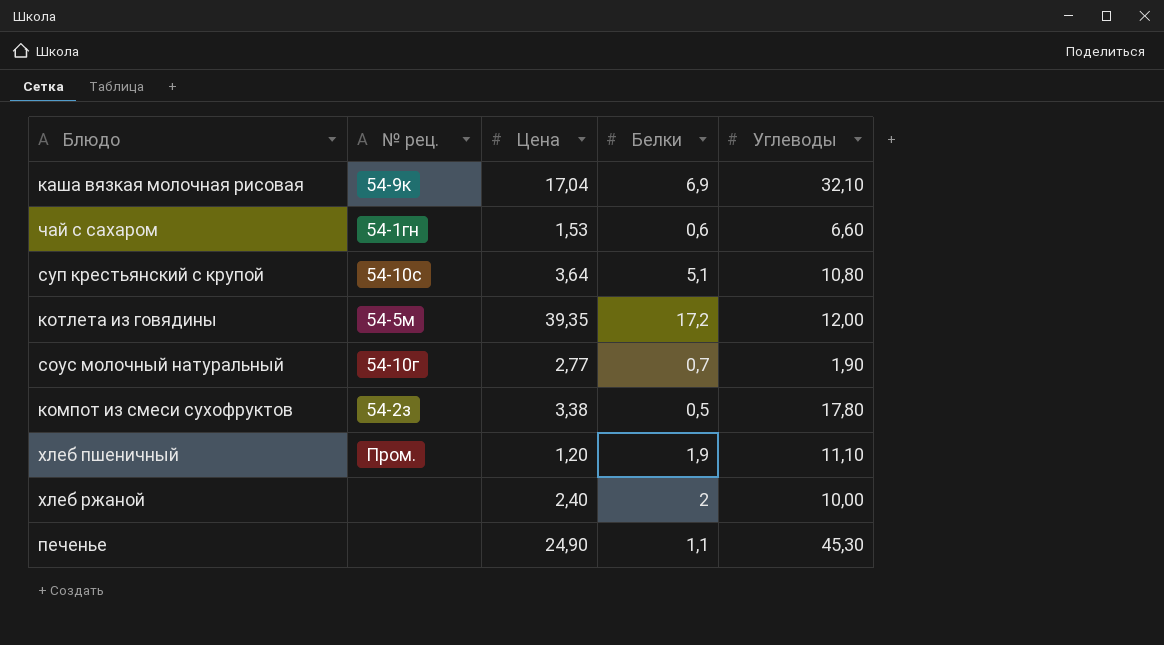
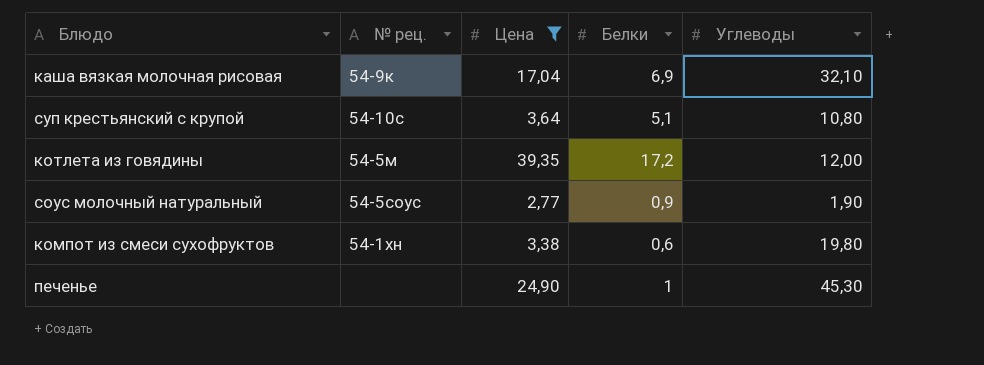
filter: none -> Цена >= 2,77
соус молочный натуральный | № рец.: 54-10г -> 54-5соус
соус молочный натуральный | Белки: 0,7 -> 0,9
компот из смеси сухофруктов | № рец.: 54-2з -> 54-1хн
компот из смеси сухофруктов | Белки: 0,5 -> 0,6
компот из смеси сухофруктов | Углеводы: 17,80 -> 19,80
печенье | Белки: 1,1 -> 1

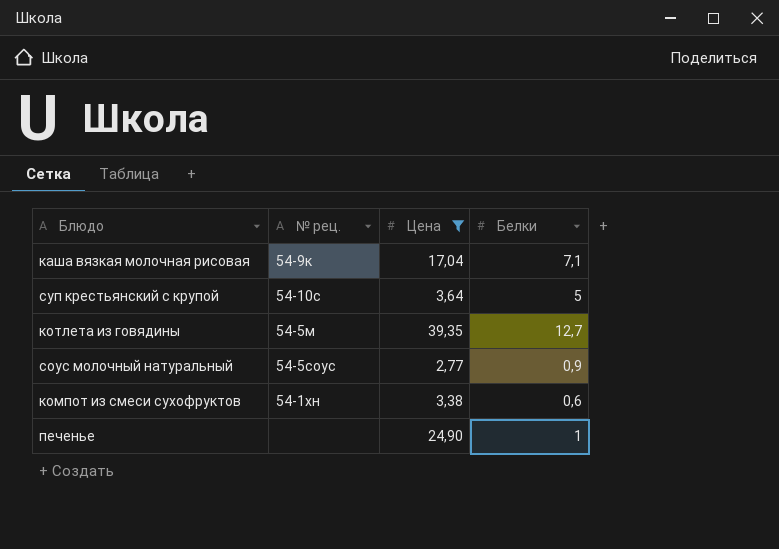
column Углеводы | position: 5 -> none
каша вязкая молочная рисовая | Белки: 6,9 -> 7,1
суп крестьянский с крупой | Белки: 5,1 -> 5
котлета из говядины | Белки: 17,2 -> 12,7

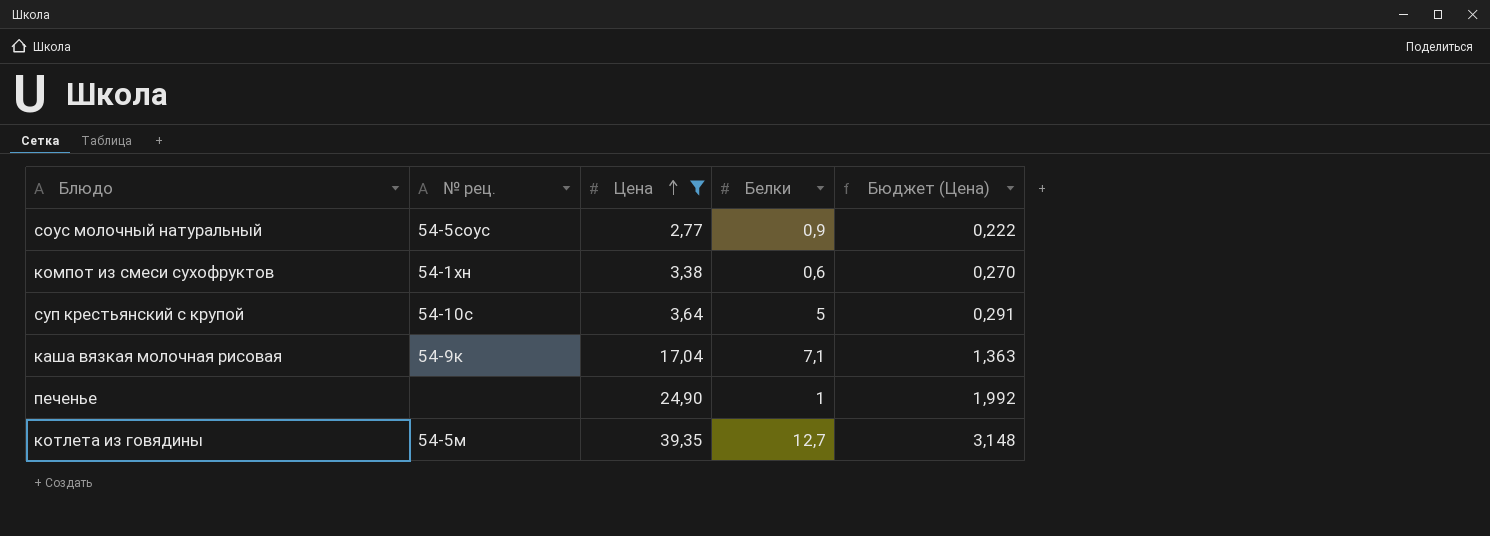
row order: none -> Цена ascending
column Бюджет (Цена) | formula: none -> [Цена] * 0,08

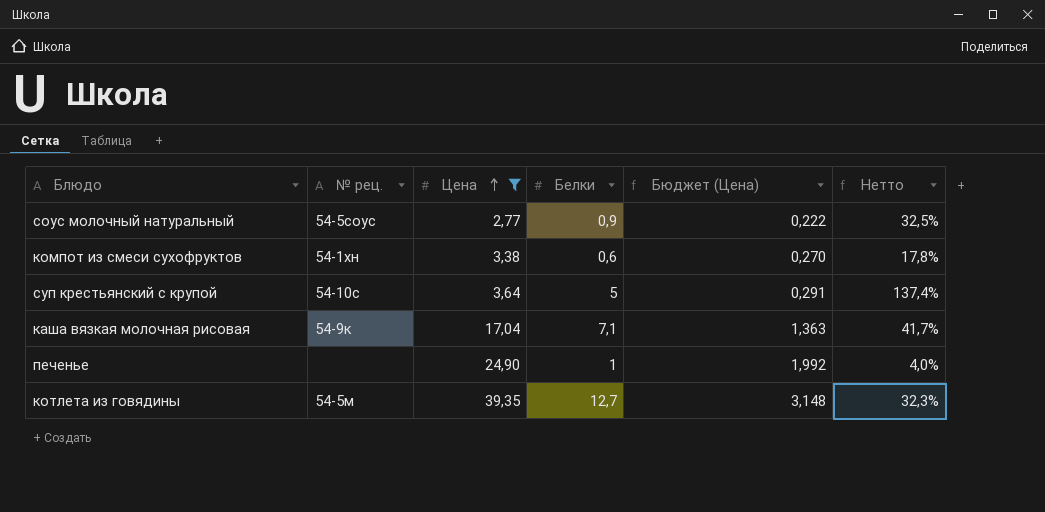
column Нетто | formula: none -> [Белки] / [Цена]

